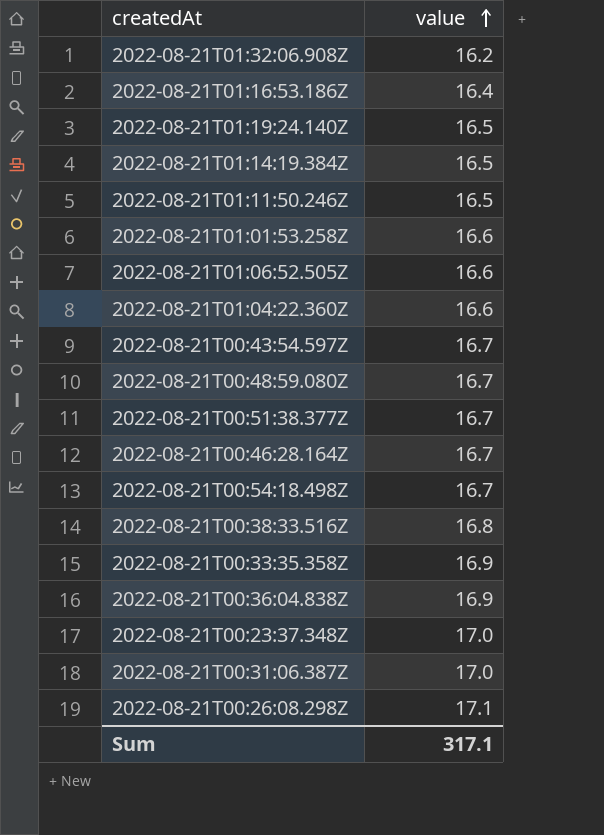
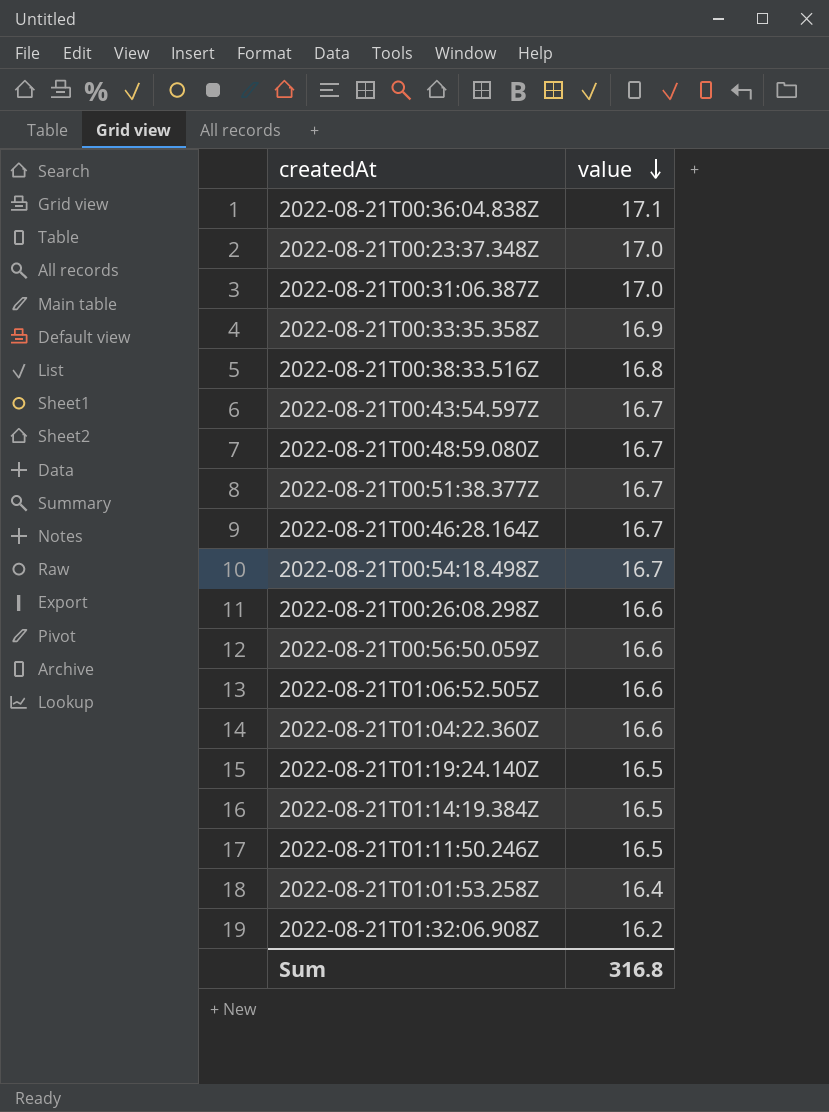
row order: value ascending -> value descending
row 2022-08-21T01:16:53.186Z: 16.4 -> none
2022-08-21T00:36:04.838Z | value: 16.9 -> 17.1
2022-08-21T00:26:08.298Z | value: 17.1 -> 16.6
row 2022-08-21T00:56:50.059Z: none -> 16.6
2022-08-21T01:01:53.258Z | value: 16.6 -> 16.4
Sum | value: 317.1 -> 316.8

